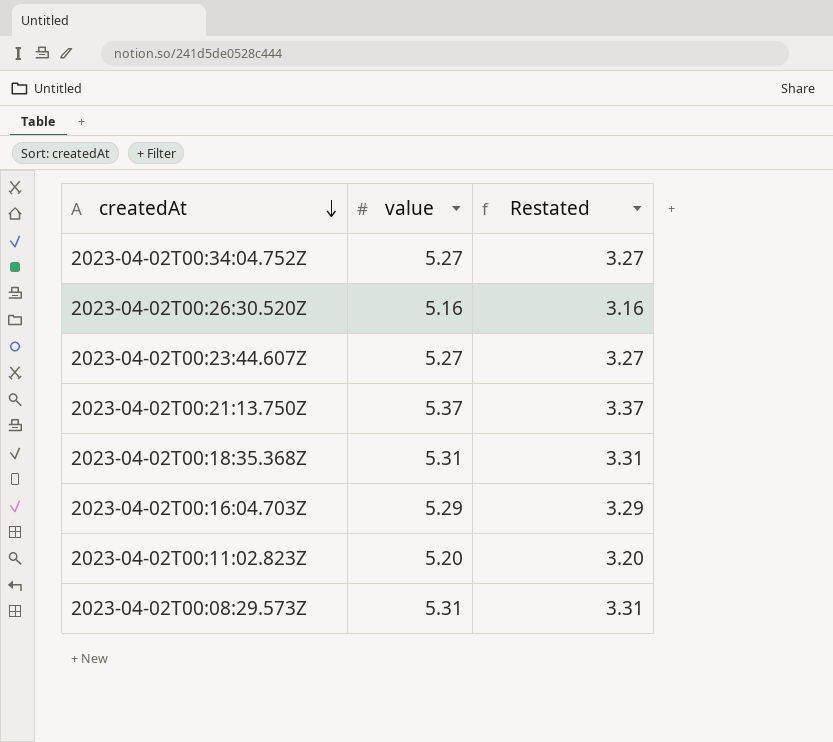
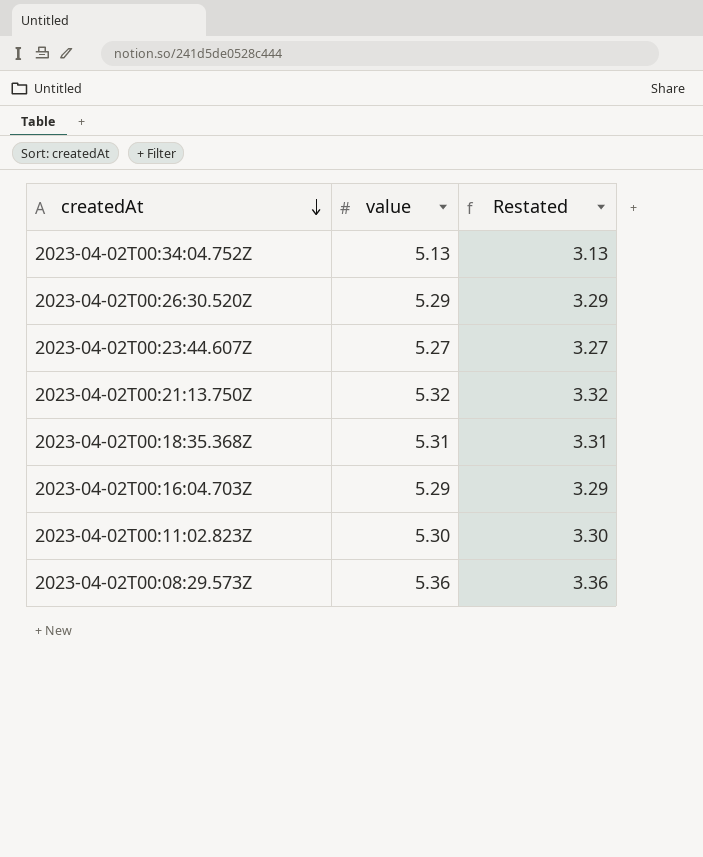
2023-04-02T00:34:04.752Z | value: 5.27 -> 5.13
2023-04-02T00:34:04.752Z | Restated: 3.27 -> 3.13
2023-04-02T00:26:30.520Z | value: 5.16 -> 5.29
2023-04-02T00:26:30.520Z | Restated: 3.16 -> 3.29
2023-04-02T00:21:13.750Z | value: 5.37 -> 5.32
2023-04-02T00:21:13.750Z | Restated: 3.37 -> 3.32
2023-04-02T00:11:02.823Z | value: 5.20 -> 5.30
2023-04-02T00:11:02.823Z | Restated: 3.20 -> 3.30
2023-04-02T00:08:29.573Z | value: 5.31 -> 5.36
2023-04-02T00:08:29.573Z | Restated: 3.31 -> 3.36

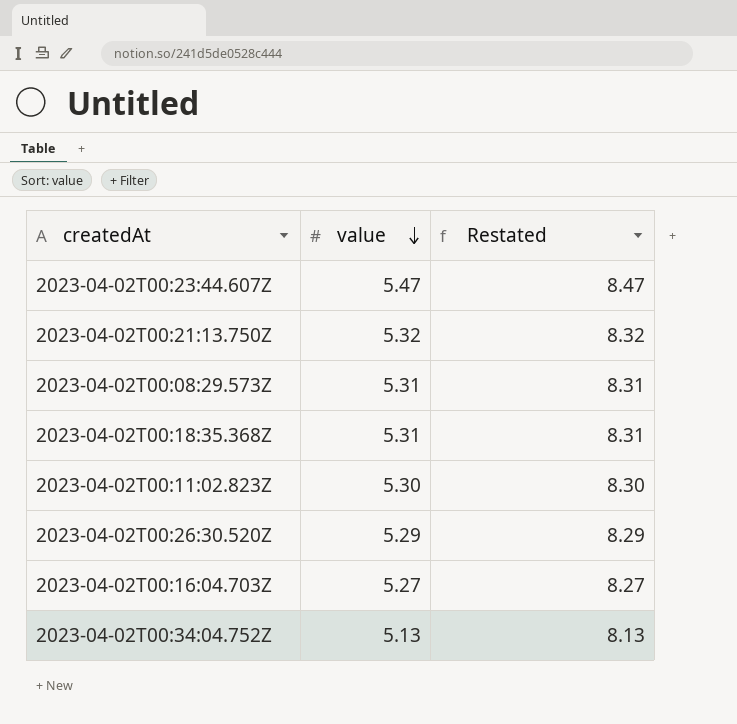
row order: createdAt descending -> value descending
column Restated | formula: [value] - 2 -> [value] + 3
2023-04-02T00:23:44.607Z | value: 5.27 -> 5.47
2023-04-02T00:08:29.573Z | value: 5.36 -> 5.31
2023-04-02T00:16:04.703Z | value: 5.29 -> 5.27

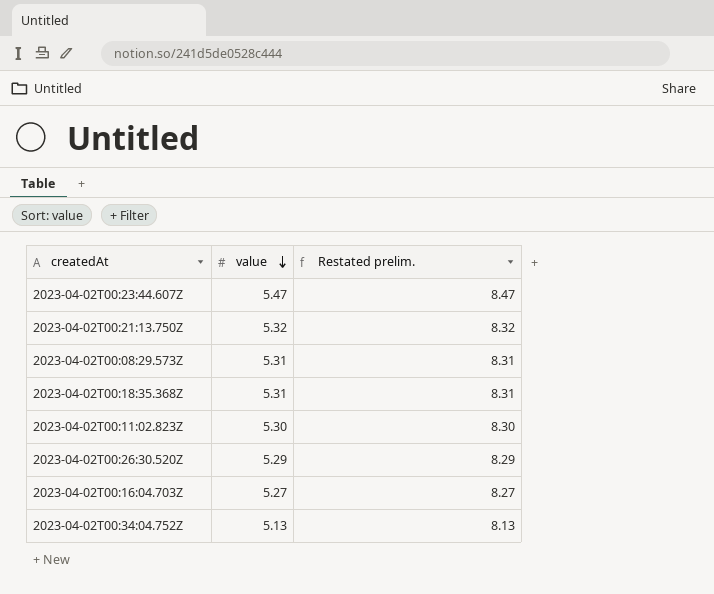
column name: Restated -> Restated prelim.

